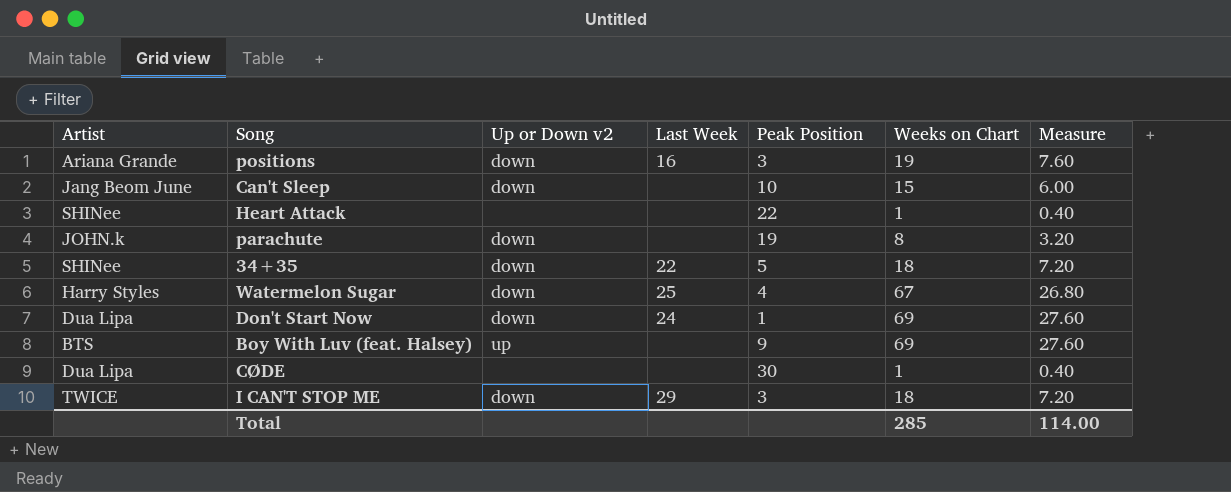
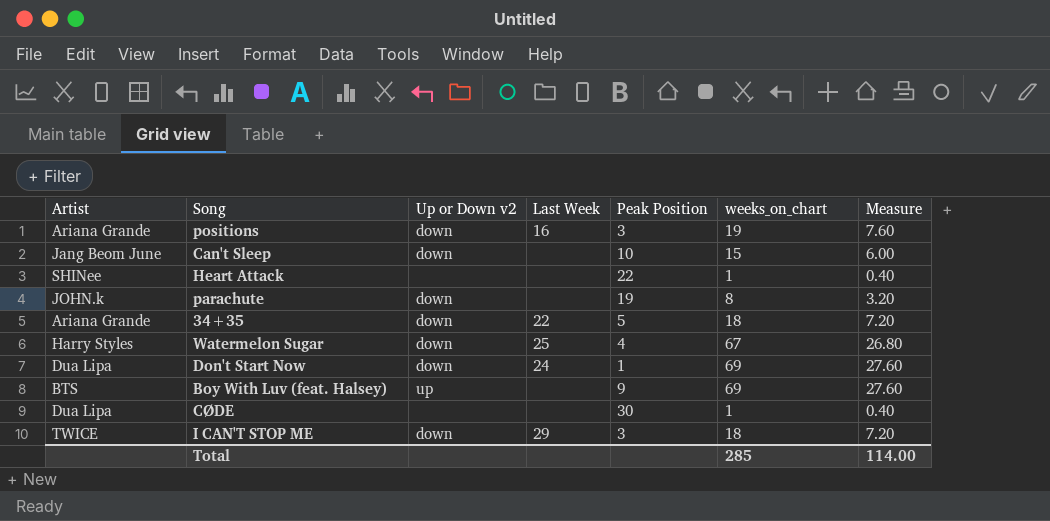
column name: Weeks on Chart -> weeks_on_chart
34+35 | Artist: SHINee -> Ariana Grande

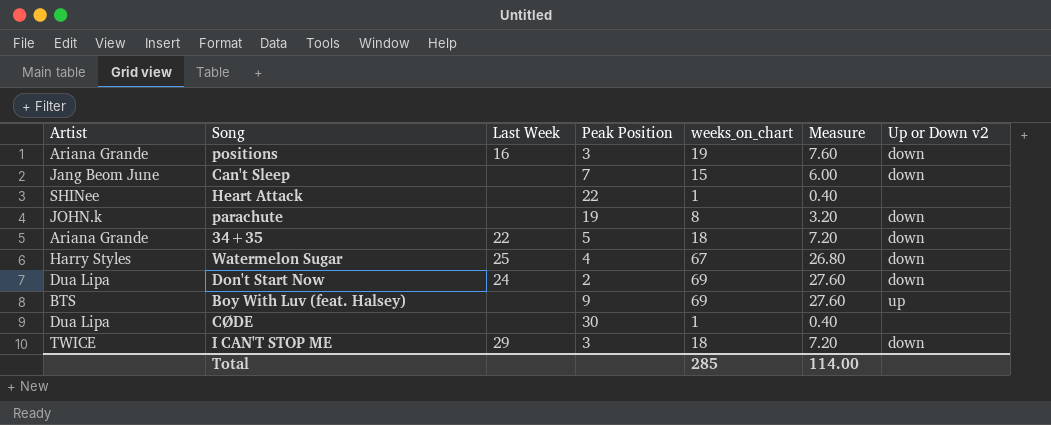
column Up or Down v2 | position: 3 -> 7
Can't Sleep | Peak Position: 10 -> 7
Don't Start Now | Peak Position: 1 -> 2

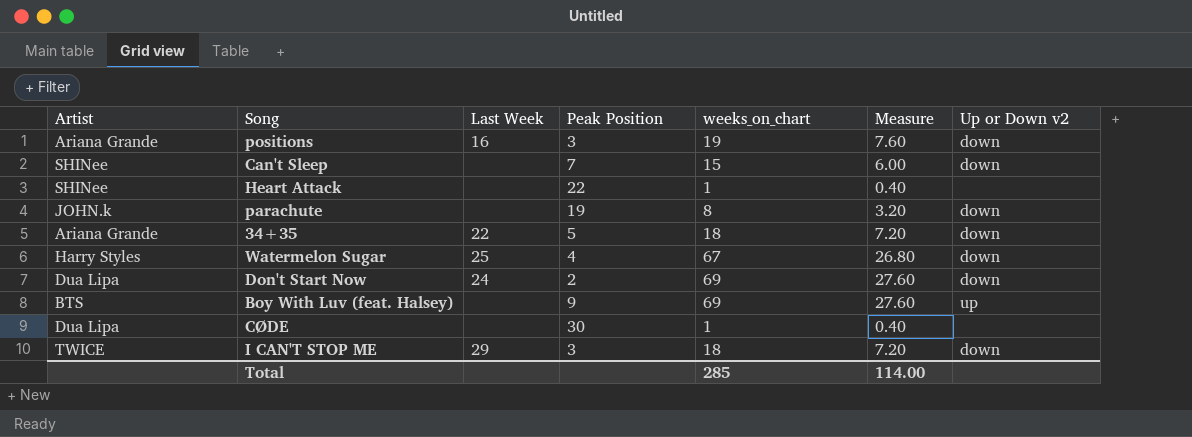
Can't Sleep | Artist: Jang Beom June -> SHINee

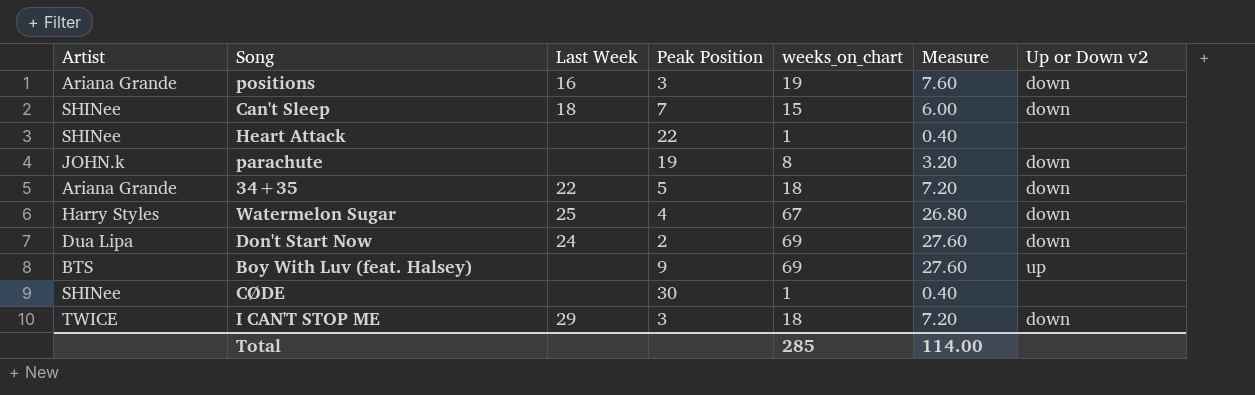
Can't Sleep | Last Week: none -> 18
CØDE | Artist: Dua Lipa -> SHINee

